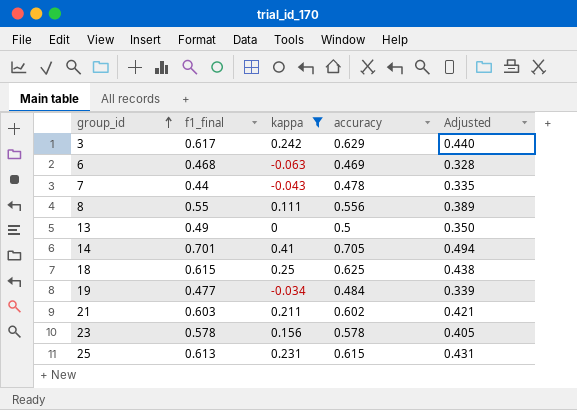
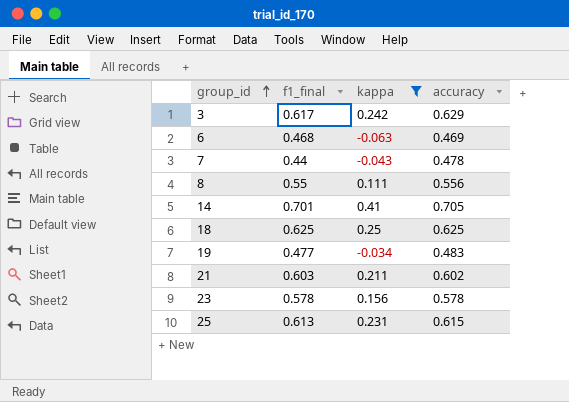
column Adjusted | formula: [accuracy] * 0.7 -> none
row 13: 0.49 | 0 | 0.5 | 0.350 -> none
18 | f1_final: 0.615 -> 0.625
19 | accuracy: 0.484 -> 0.483

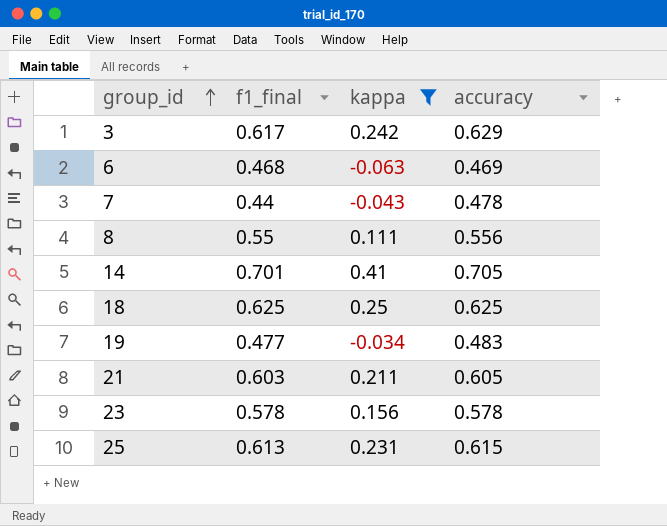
21 | accuracy: 0.602 -> 0.605

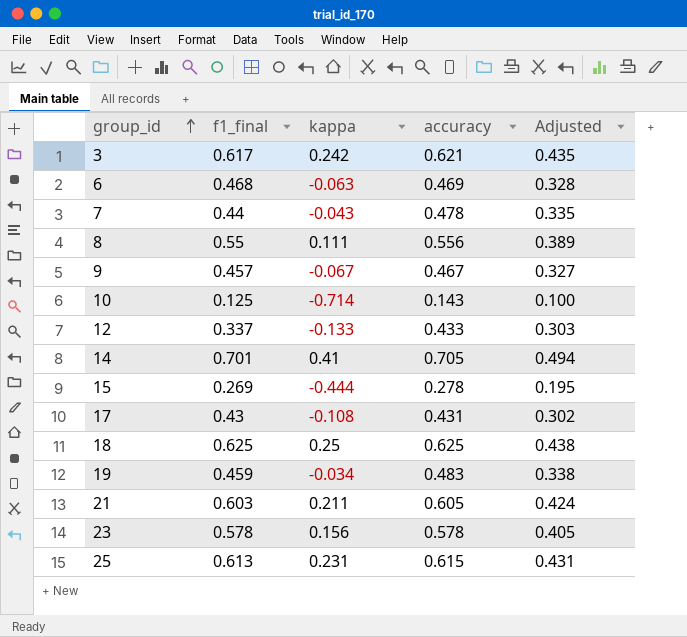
filter: kappa >= -0.063 -> none
column Adjusted | formula: none -> [accuracy] * 0.7
3 | accuracy: 0.629 -> 0.621
19 | f1_final: 0.477 -> 0.459

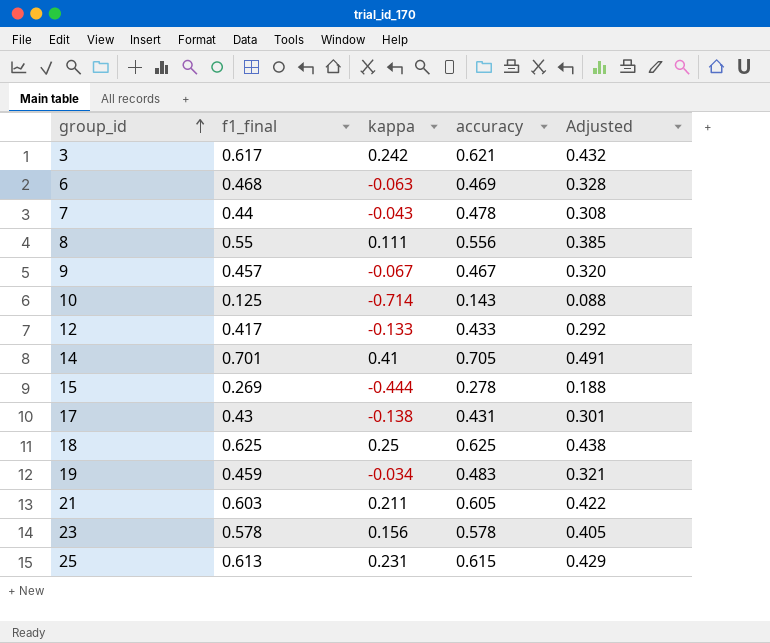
column Adjusted | formula: [accuracy] * 0.7 -> [f1_final] * 0.7
12 | f1_final: 0.337 -> 0.417
17 | kappa: -0.108 -> -0.138

